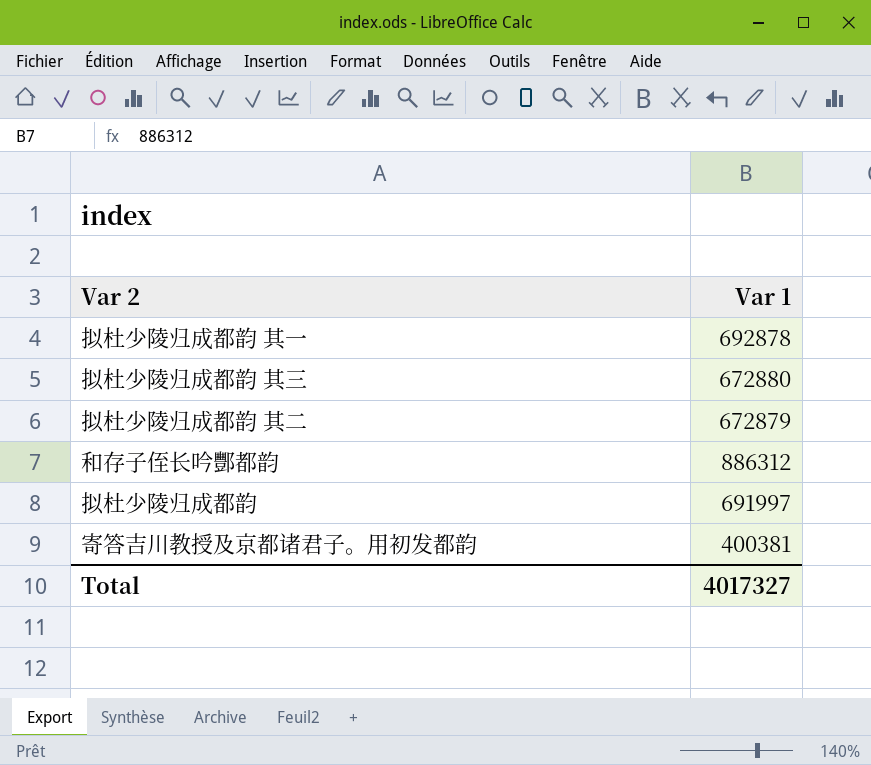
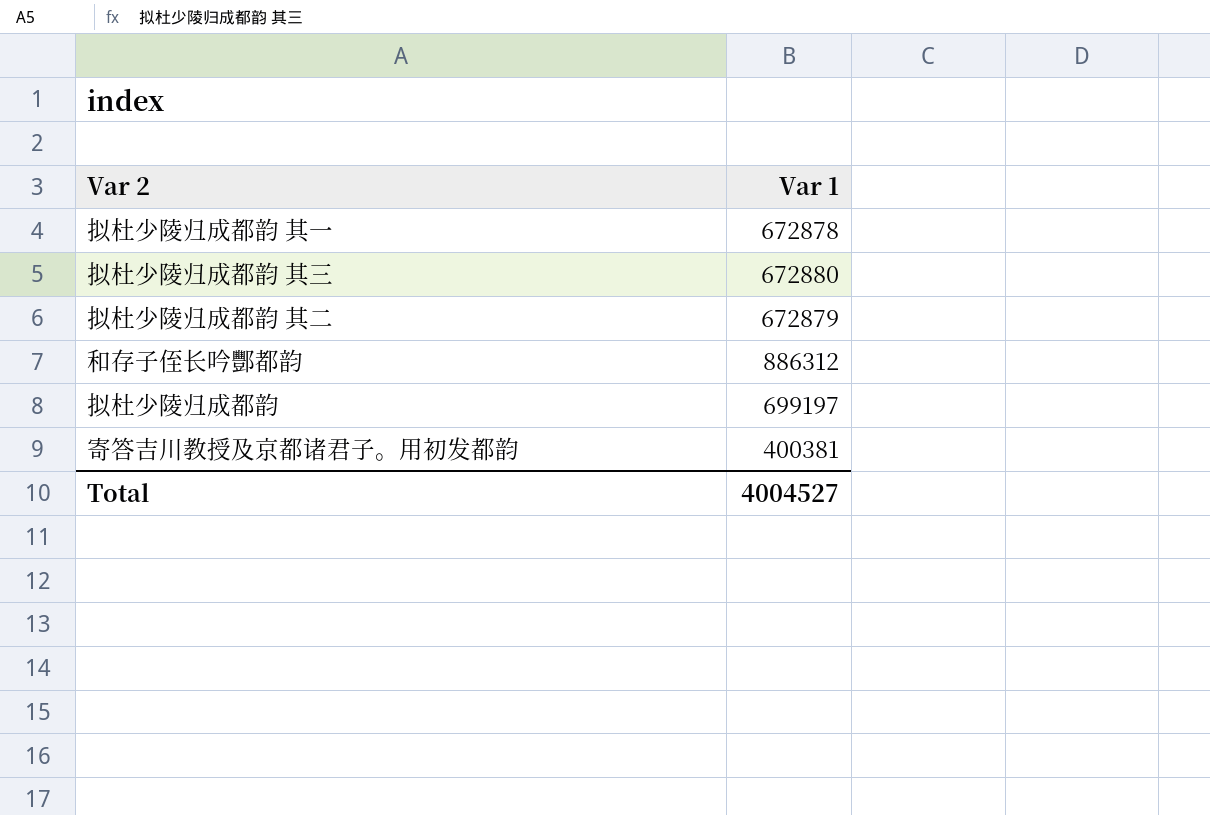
拟杜少陵归成都韵 其一 | Var 1: 692878 -> 672878
拟杜少陵归成都韵 | Var 1: 691997 -> 699197
Total | Var 1: 4017327 -> 4004527

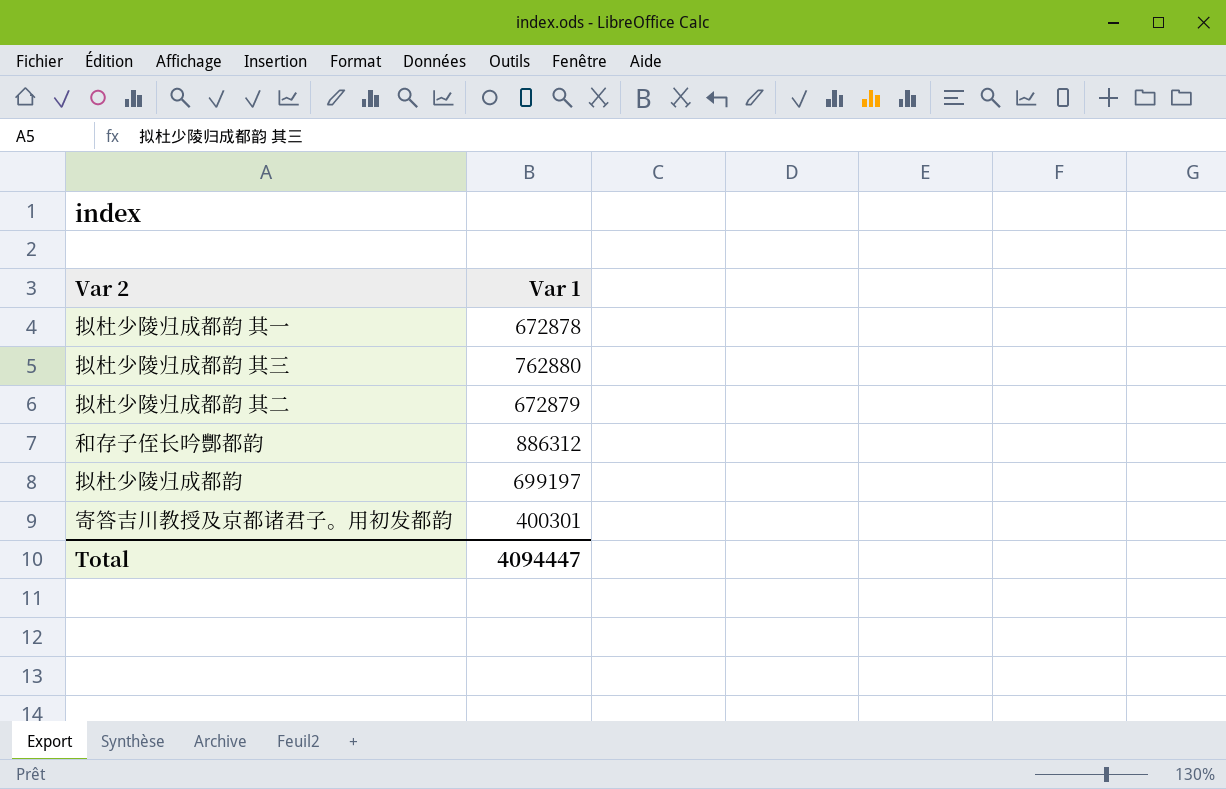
拟杜少陵归成都韵 其三 | Var 1: 672880 -> 762880
寄答吉川教授及京都诸君子。用初发都韵 | Var 1: 400381 -> 400301
Total | Var 1: 4004527 -> 4094447

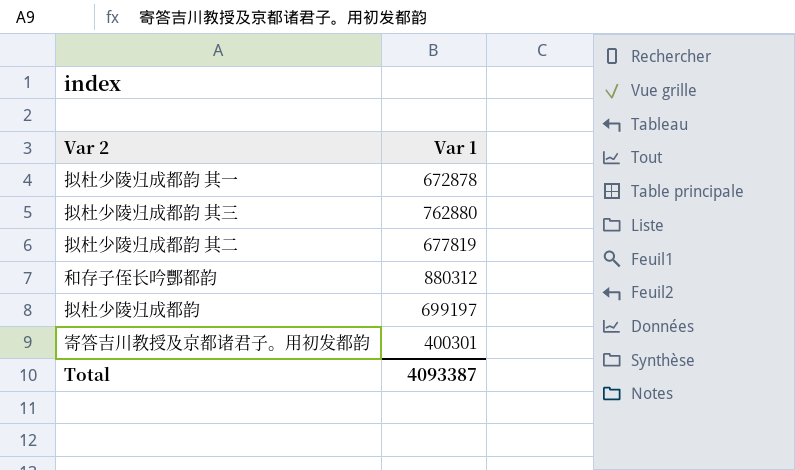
拟杜少陵归成都韵 其二 | Var 1: 672879 -> 677819
和存子侄长吟酆都韵 | Var 1: 886312 -> 880312
Total | Var 1: 4094447 -> 4093387

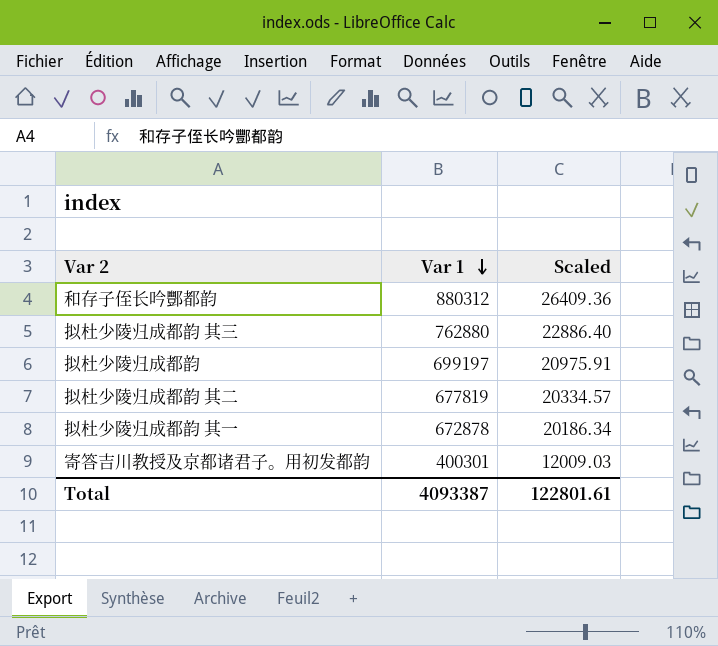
row order: none -> Var 1 descending
column Scaled | formula: none -> [Var 1] * 0.03

